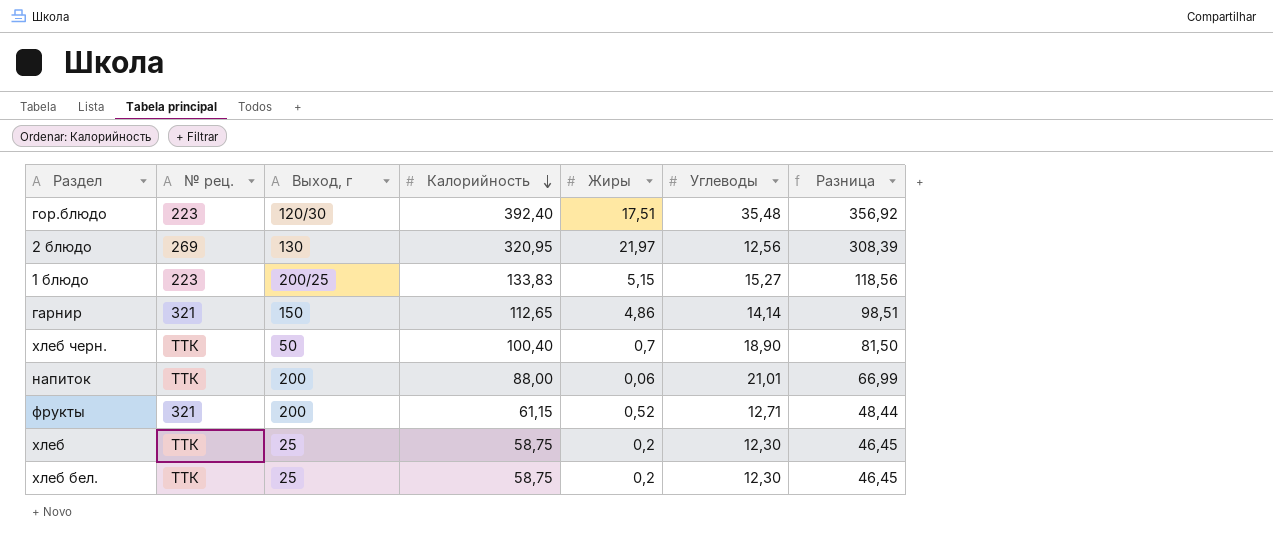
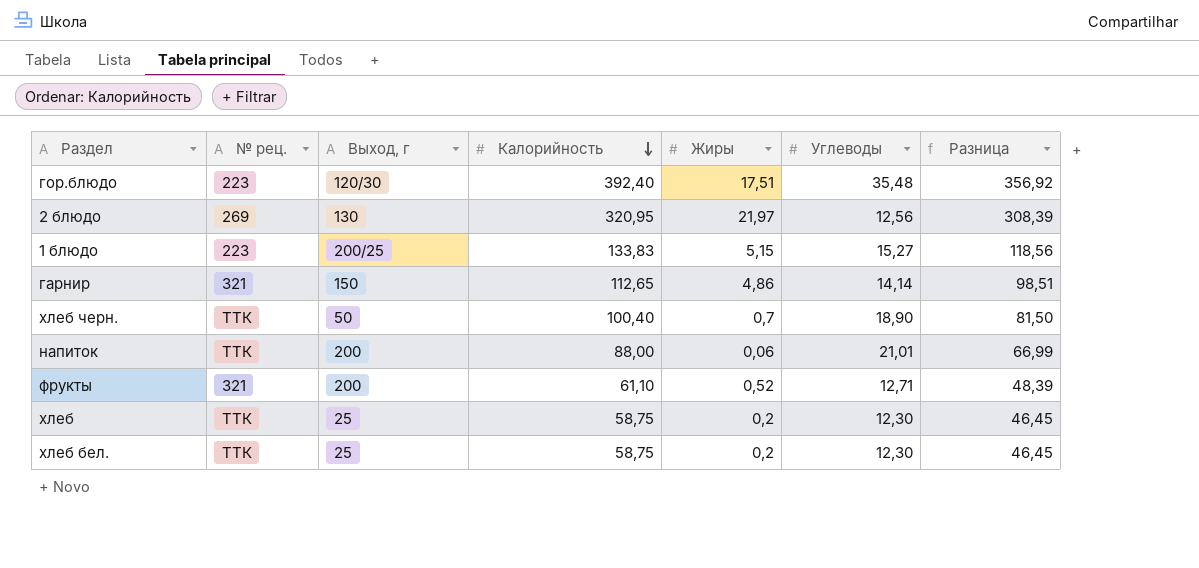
фрукты | Калорийность: 61,15 -> 61,10
фрукты | Разница: 48,44 -> 48,39

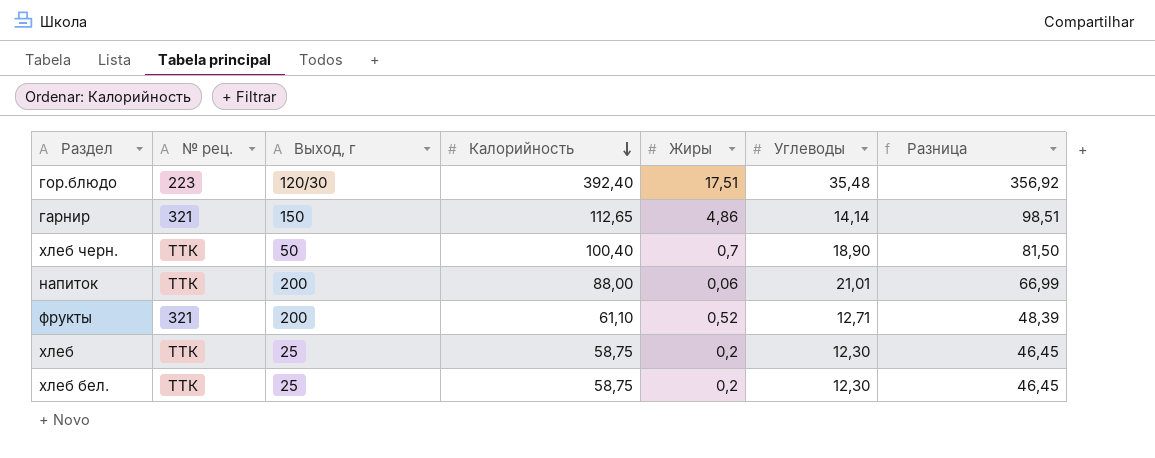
row 2 блюдо: 269 | 130 | 320,95 | 21,97 | 12,56 | 308,39 -> none
row 1 блюдо: 223 | 200/25 | 133,83 | 5,15 | 15,27 | 118,56 -> none

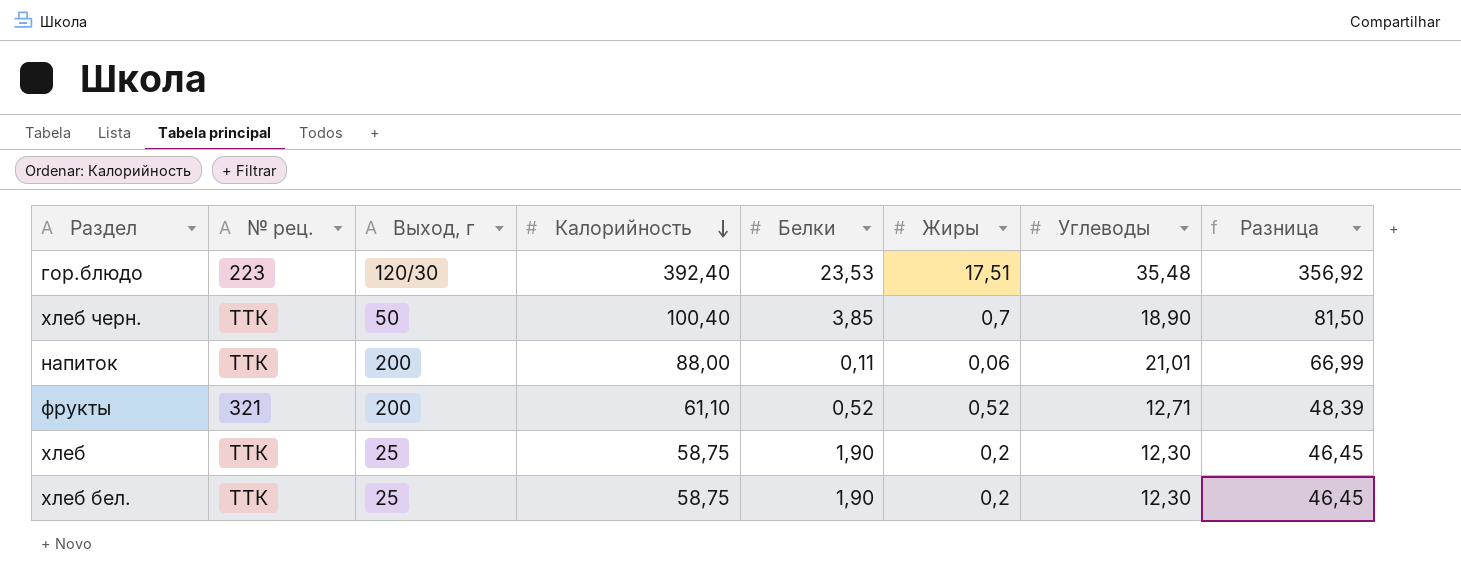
column Белки | position: none -> 5
row гарнир: 321 | 150 | 112,65 | 4,86 | 14,14 | 98,51 -> none

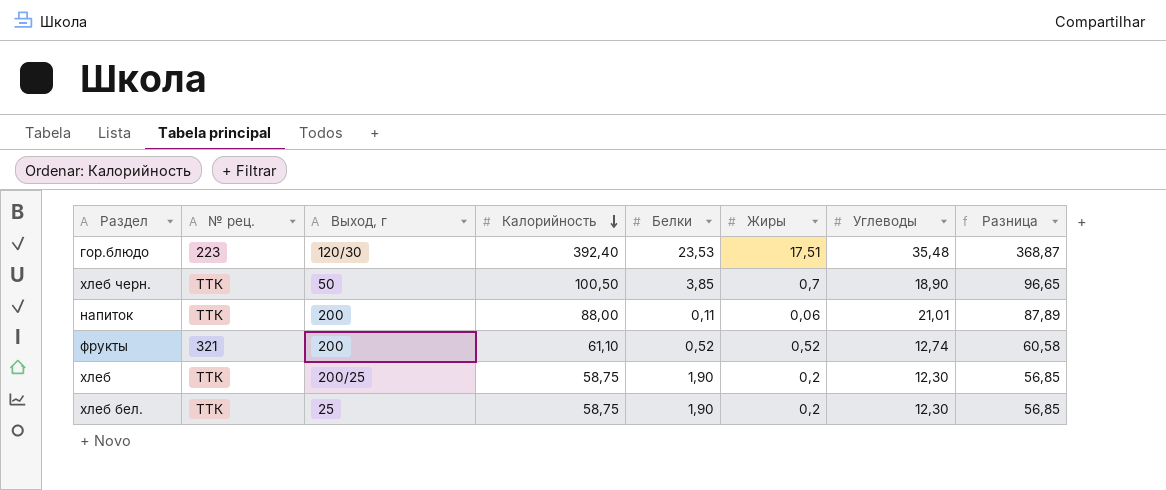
column Разница | formula: [Калорийность] - [Углеводы] -> [Калорийность] - [Белки]
хлеб черн. | Калорийность: 100,40 -> 100,50
фрукты | Углеводы: 12,71 -> 12,74
хлеб | Выход, г: 25 -> 200/25

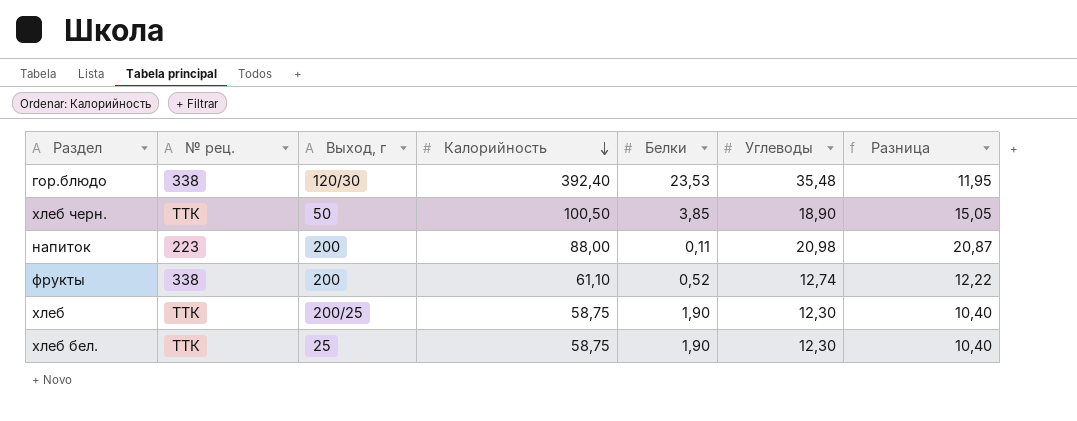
column Жиры | position: 6 -> none
column Разница | formula: [Калорийность] - [Белки] -> [Углеводы] - [Белки]
гор.блюдо | № рец.: 223 -> 338
напиток | № рец.: ТТК -> 223
напиток | Углеводы: 21,01 -> 20,98
фрукты | № рец.: 321 -> 338

